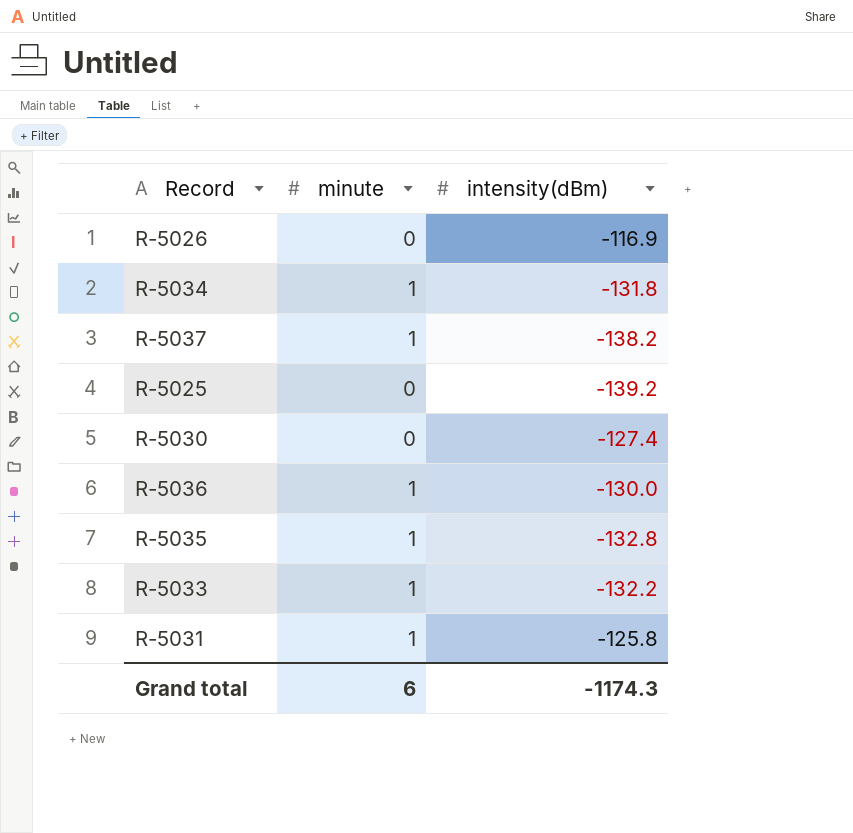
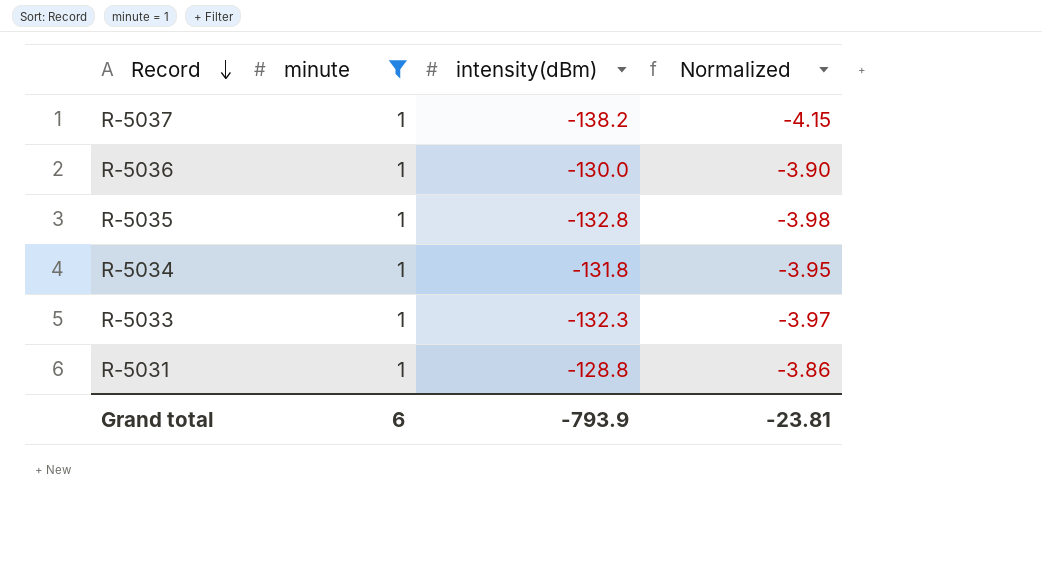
filter: none -> minute = 1
row order: none -> Record descending
column Normalized | formula: none -> [intensity(dBm)] * 0.03
R-5033 | intensity(dBm): -132.2 -> -132.3
R-5031 | intensity(dBm): -125.8 -> -128.8
Grand total | intensity(dBm): -1174.3 -> -793.9

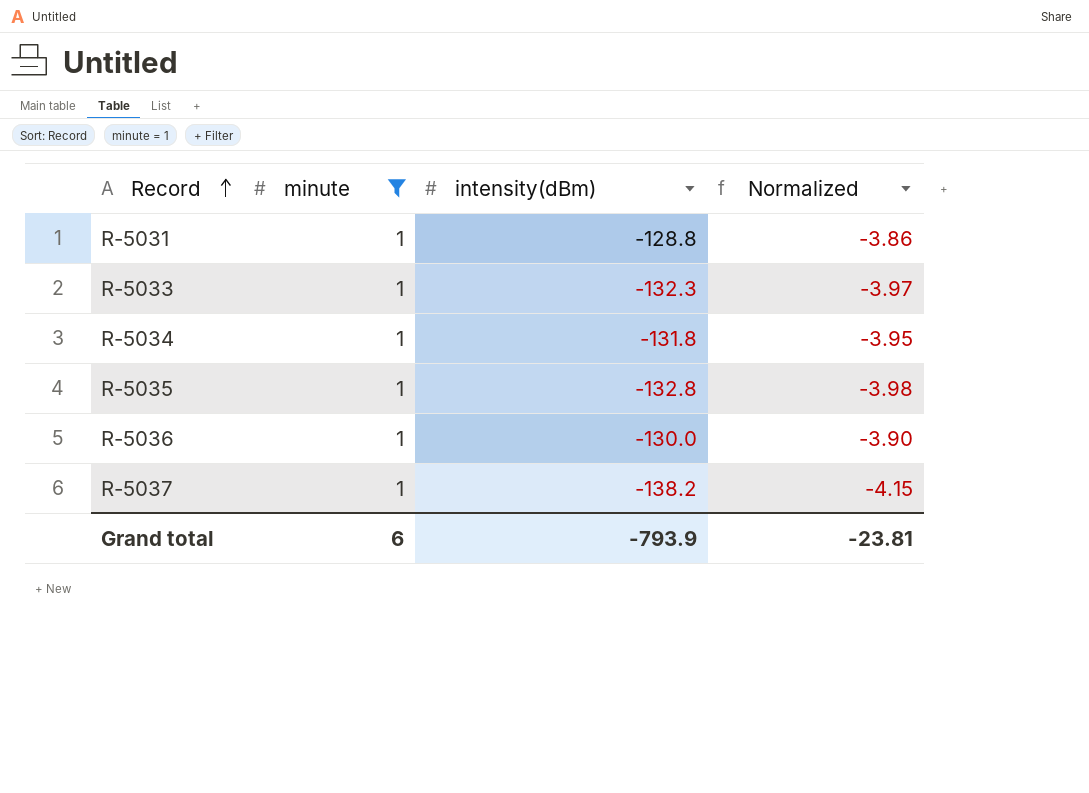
row order: Record descending -> Record ascending

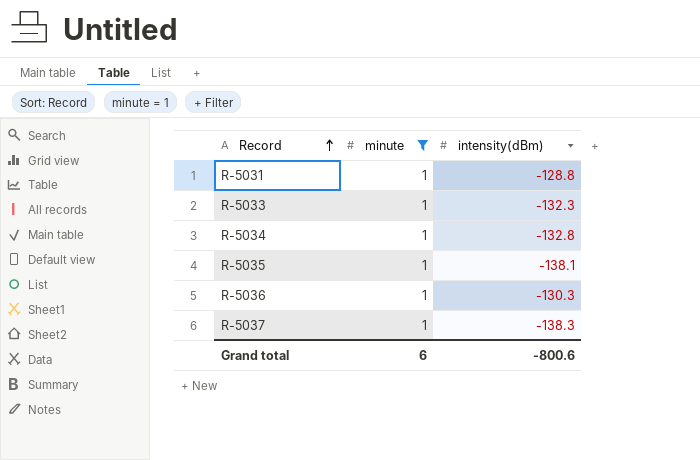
column Normalized | formula: [intensity(dBm)] * 0.03 -> none
R-5034 | intensity(dBm): -131.8 -> -132.8
R-5035 | intensity(dBm): -132.8 -> -138.1
R-5036 | intensity(dBm): -130.0 -> -130.3
R-5037 | intensity(dBm): -138.2 -> -138.3
Grand total | intensity(dBm): -793.9 -> -800.6

